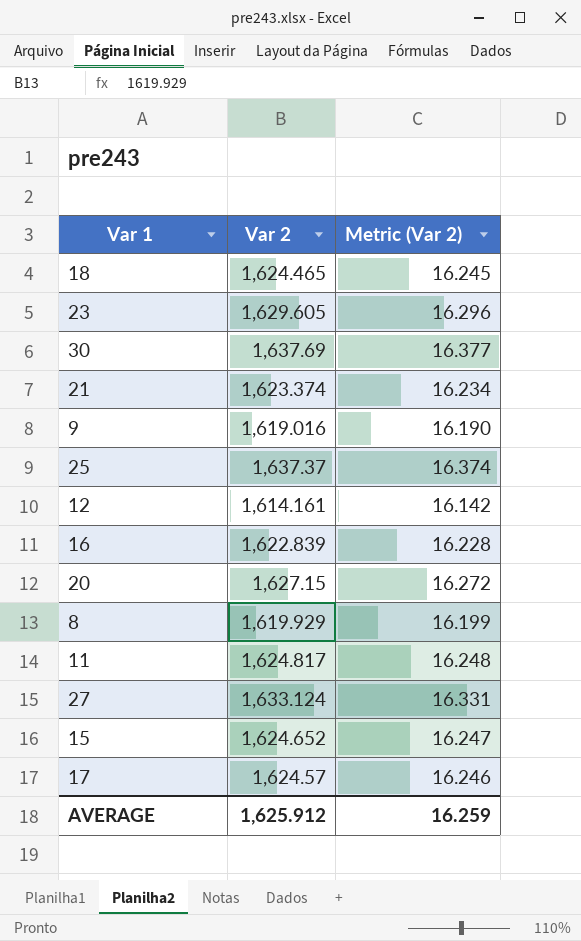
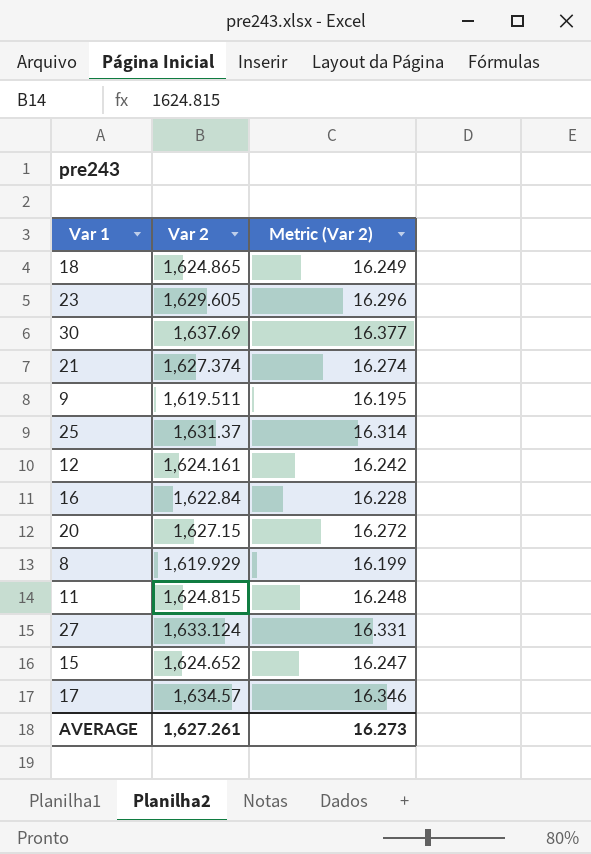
18 | Var 2: 1,624.465 -> 1,624.865
18 | Metric (Var 2): 16.245 -> 16.249
21 | Var 2: 1,623.374 -> 1,627.374
21 | Metric (Var 2): 16.234 -> 16.274
9 | Var 2: 1,619.016 -> 1,619.511
9 | Metric (Var 2): 16.190 -> 16.195
25 | Var 2: 1,637.37 -> 1,631.37
25 | Metric (Var 2): 16.374 -> 16.314
12 | Var 2: 1,614.161 -> 1,624.161
12 | Metric (Var 2): 16.142 -> 16.242
16 | Var 2: 1,622.839 -> 1,622.84
11 | Var 2: 1,624.817 -> 1,624.815
17 | Var 2: 1,624.57 -> 1,634.57
17 | Metric (Var 2): 16.246 -> 16.346
AVERAGE | Var 2: 1,625.912 -> 1,627.261
AVERAGE | Metric (Var 2): 16.259 -> 16.273

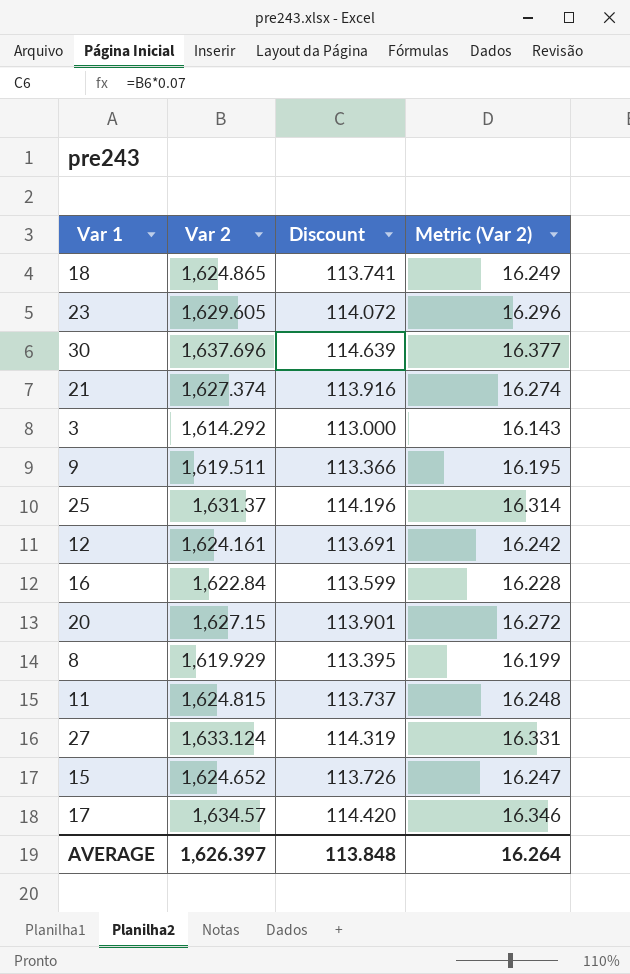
column Discount | formula: none -> [Var 2] * 0.07
30 | Var 2: 1,637.69 -> 1,637.696
row 3: none -> 1,614.292 | 113.000 | 16.143
AVERAGE | Var 2: 1,627.261 -> 1,626.397
AVERAGE | Metric (Var 2): 16.273 -> 16.264

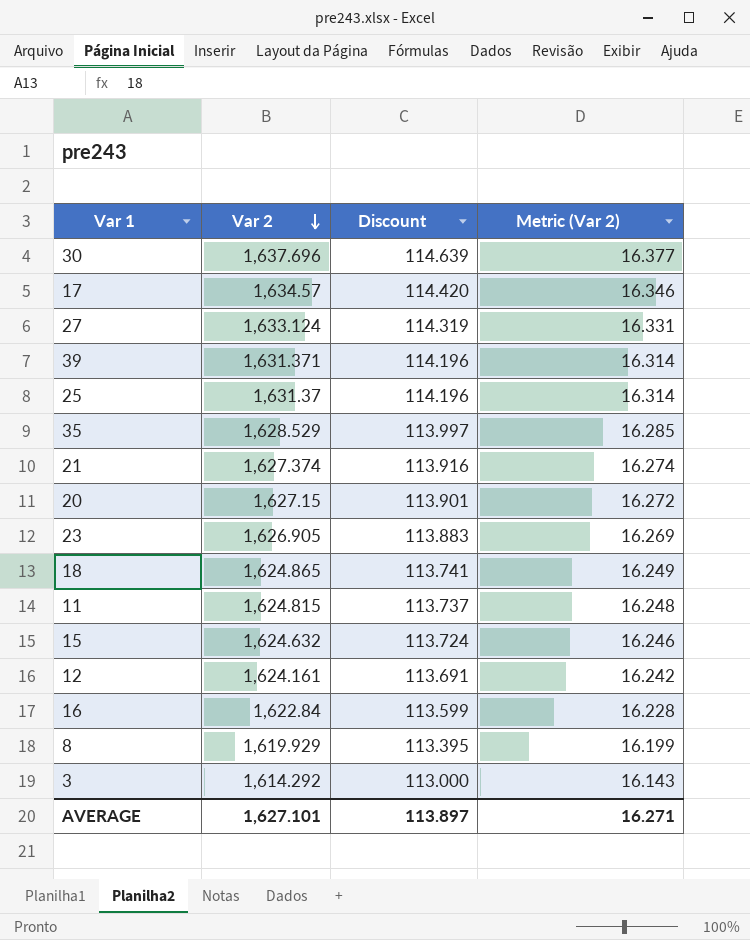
row order: none -> Var 2 descending
row 9: 1,619.511 | 113.366 | 16.195 -> none
row 39: none -> 1,631.371 | 114.196 | 16.314
row 35: none -> 1,628.529 | 113.997 | 16.285
23 | Var 2: 1,629.605 -> 1,626.905
23 | Discount: 114.072 -> 113.883
23 | Metric (Var 2): 16.296 -> 16.269
15 | Var 2: 1,624.652 -> 1,624.632
15 | Discount: 113.726 -> 113.724
15 | Metric (Var 2): 16.247 -> 16.246
AVERAGE | Var 2: 1,626.397 -> 1,627.101
AVERAGE | Discount: 113.848 -> 113.897
AVERAGE | Metric (Var 2): 16.264 -> 16.271

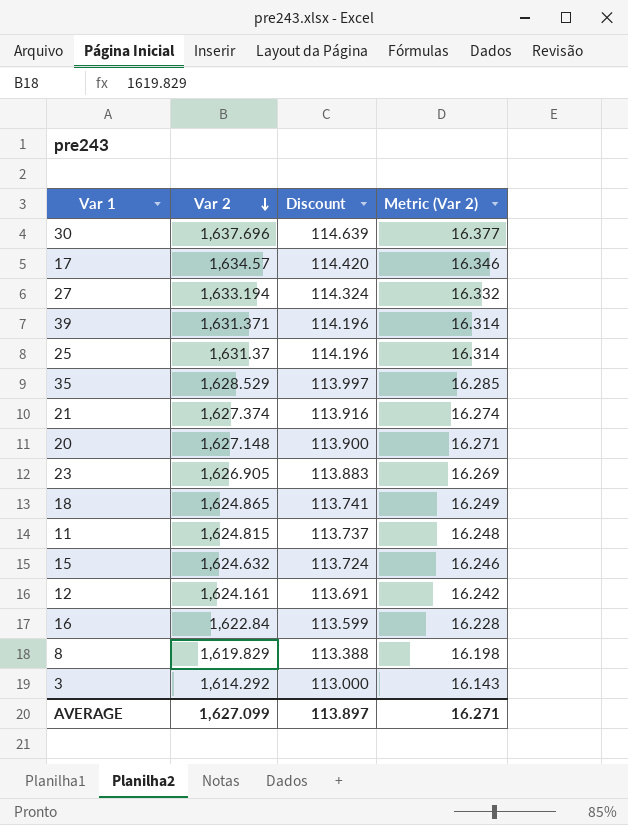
27 | Var 2: 1,633.124 -> 1,633.194
27 | Discount: 114.319 -> 114.324
27 | Metric (Var 2): 16.331 -> 16.332
20 | Var 2: 1,627.15 -> 1,627.148
20 | Discount: 113.901 -> 113.900
20 | Metric (Var 2): 16.272 -> 16.271
8 | Var 2: 1,619.929 -> 1,619.829
8 | Discount: 113.395 -> 113.388
8 | Metric (Var 2): 16.199 -> 16.198
AVERAGE | Var 2: 1,627.101 -> 1,627.099

